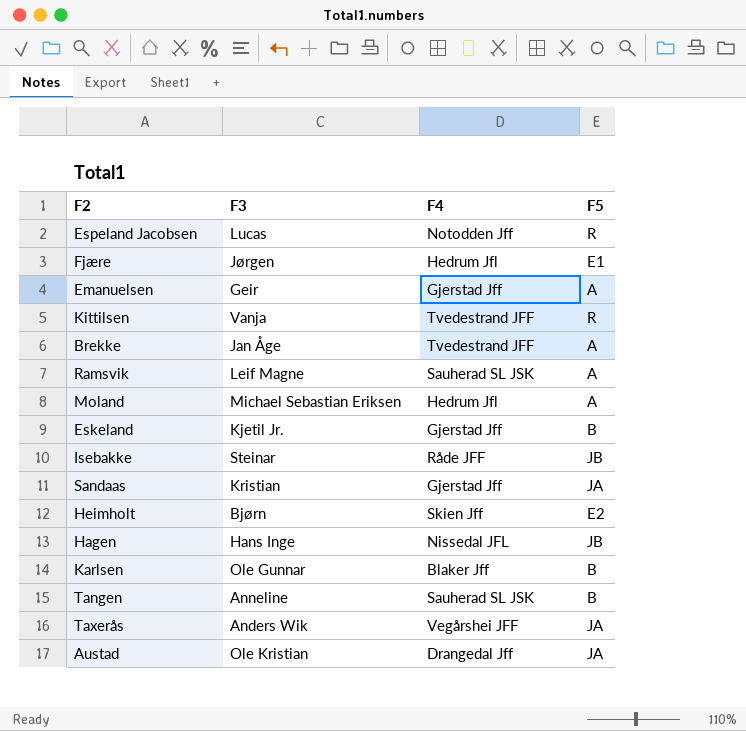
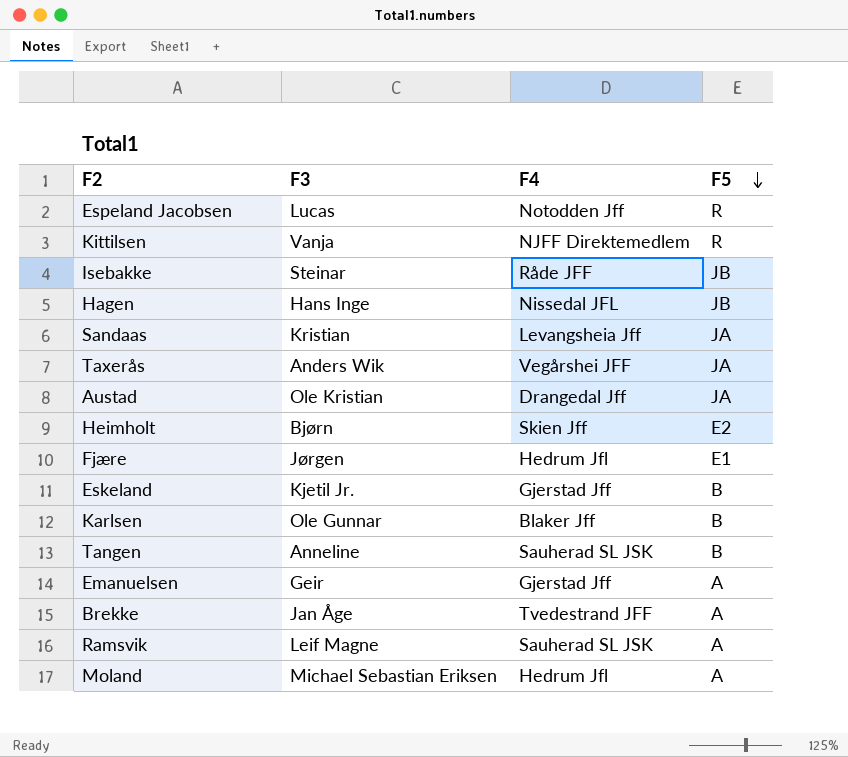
row order: none -> F5 descending
Kittilsen | F4: Tvedestrand JFF -> NJFF Direktemedlem
Sandaas | F4: Gjerstad Jff -> Levangsheia Jff

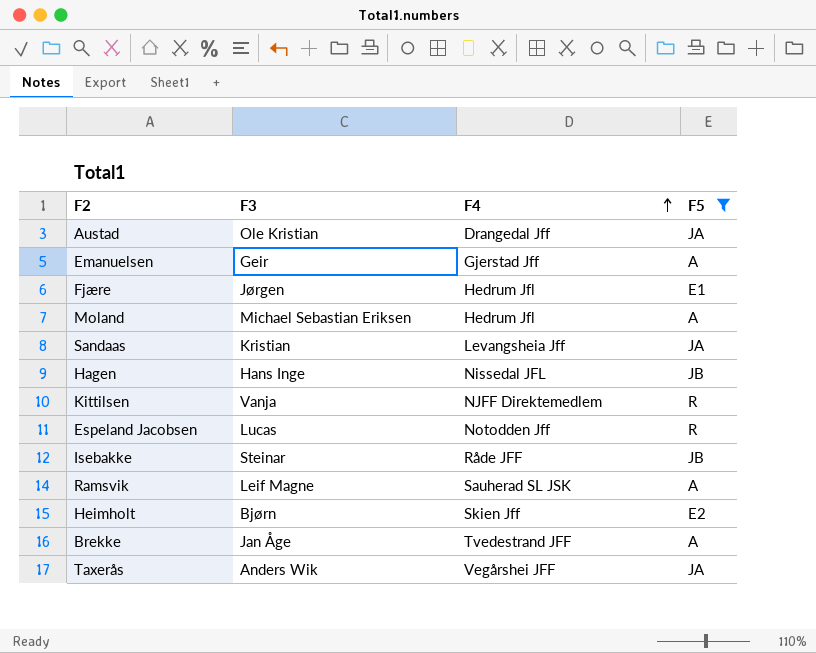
filter: none -> F5 != B
row order: F5 descending -> F4 ascending

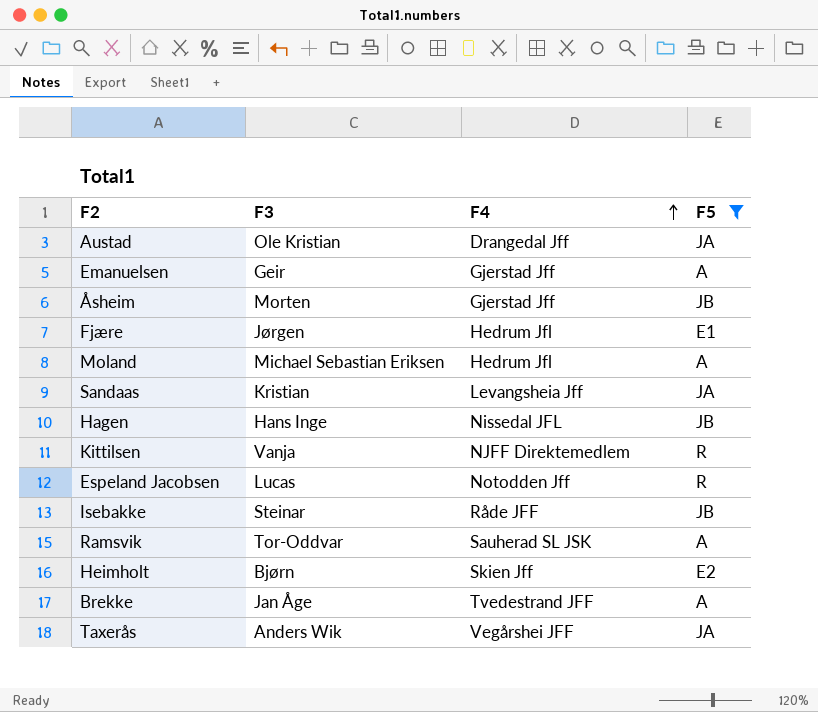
row Åsheim: none -> Morten | Gjerstad Jff | JB
Ramsvik | F3: Leif Magne -> Tor-Oddvar

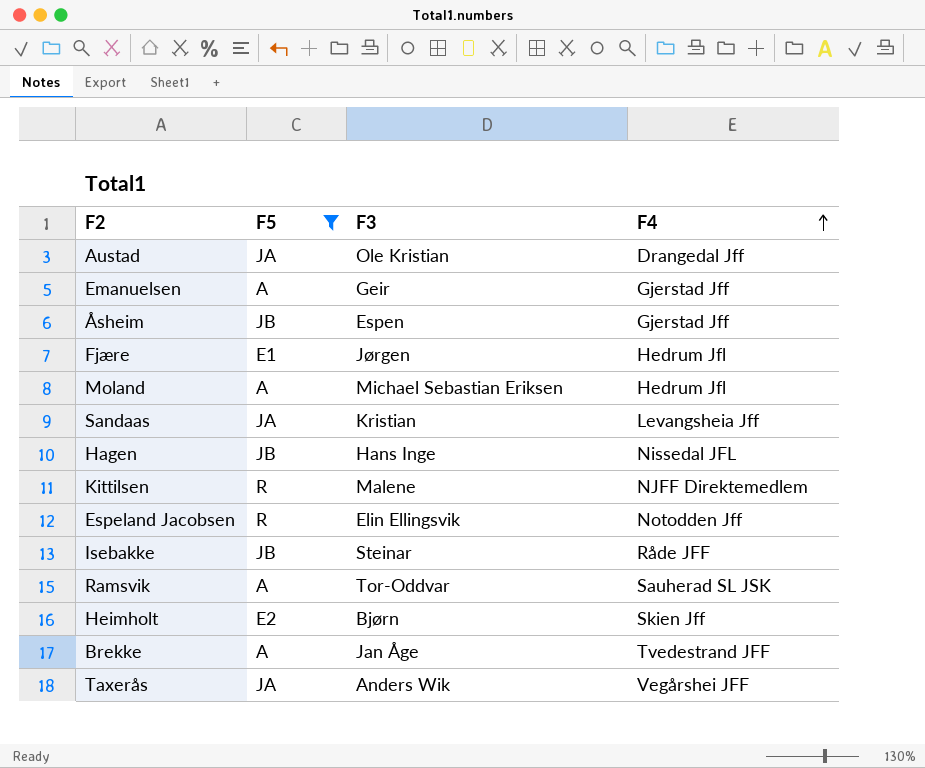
column F5 | position: 4 -> 2
Åsheim | F3: Morten -> Espen
Kittilsen | F3: Vanja -> Malene
Espeland Jacobsen | F3: Lucas -> Elin Ellingsvik

